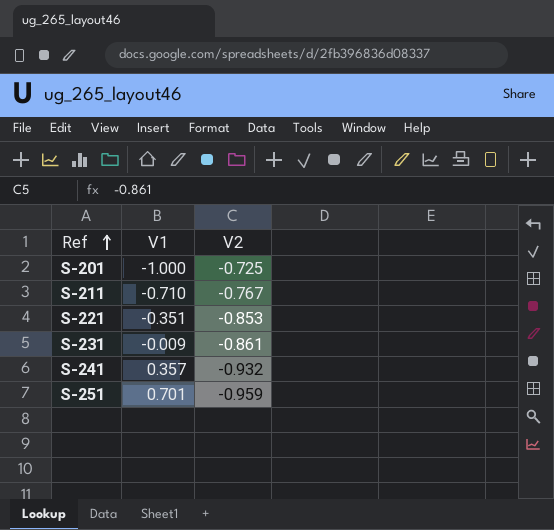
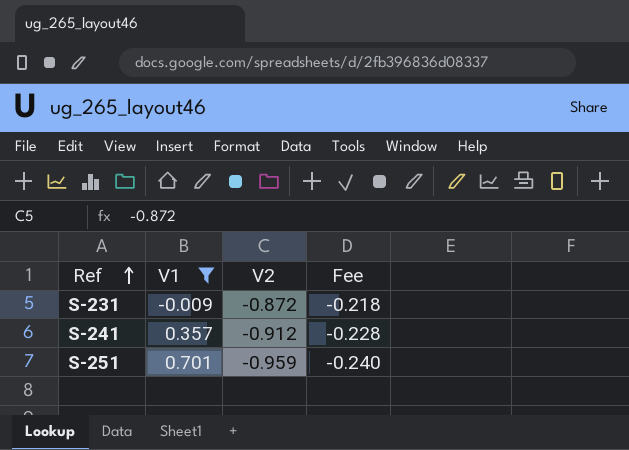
filter: none -> V1 >= -0.009
column Fee | formula: none -> [V2] * 0.25
S-231 | V2: -0.861 -> -0.872
S-241 | V2: -0.932 -> -0.912

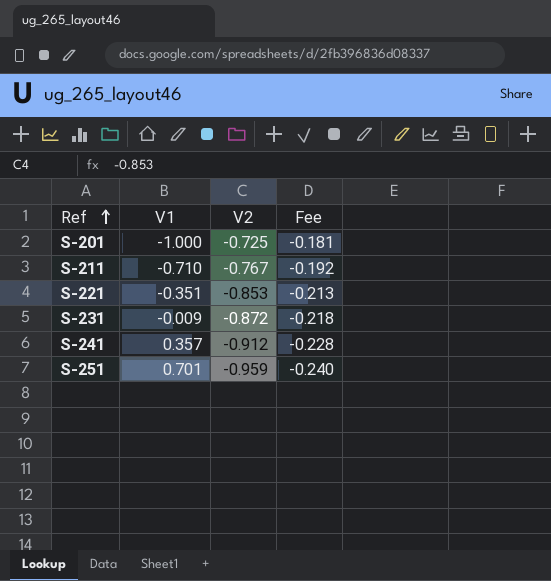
filter: V1 >= -0.009 -> none

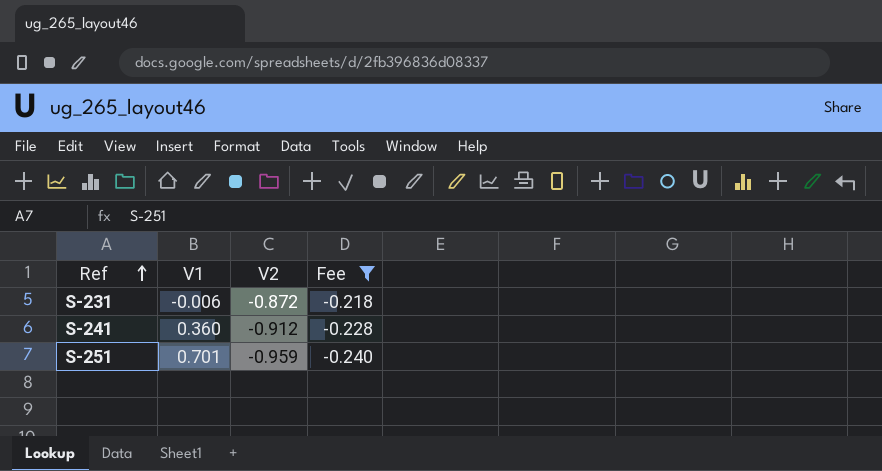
filter: none -> Fee <= -0.218
S-231 | V1: -0.009 -> -0.006
S-241 | V1: 0.357 -> 0.360

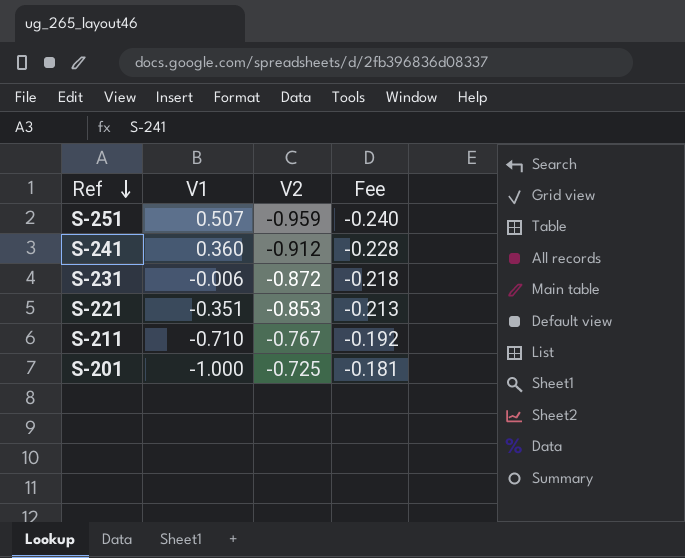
filter: Fee <= -0.218 -> none
row order: Ref ascending -> Ref descending
S-251 | V1: 0.701 -> 0.507

